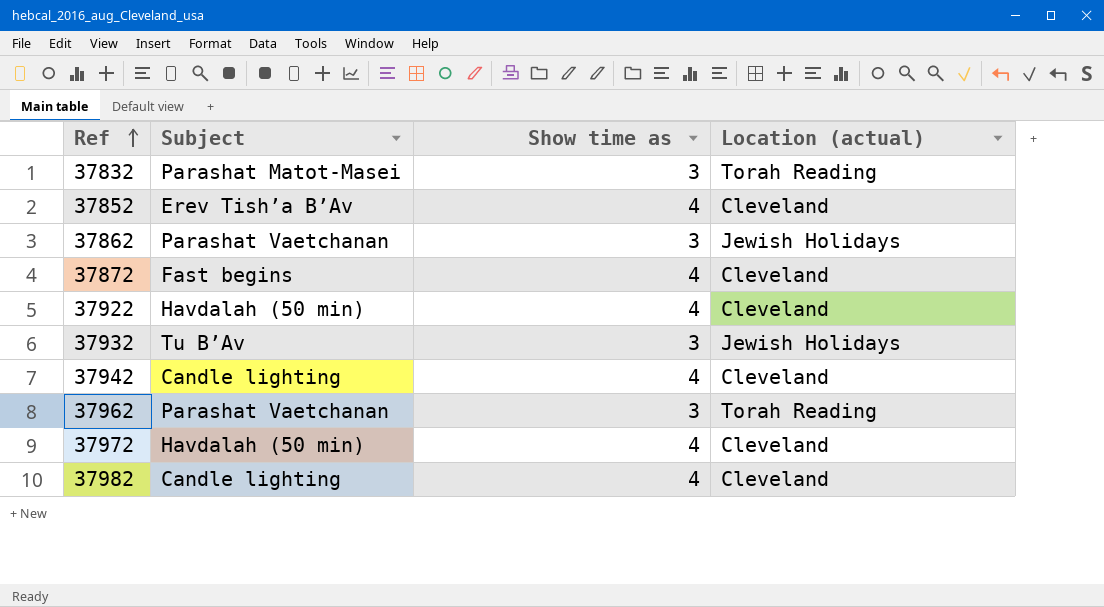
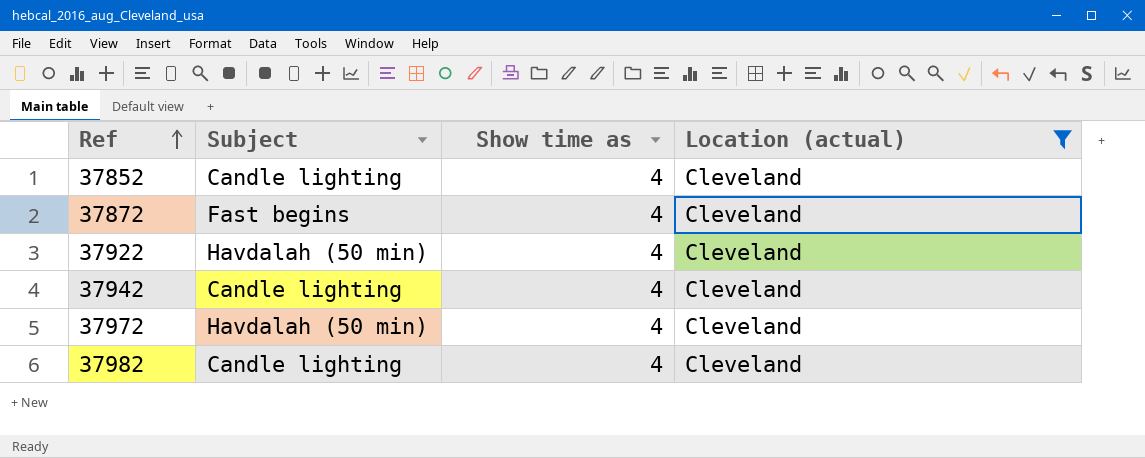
filter: none -> Location (actual) = Cleveland
37852 | Subject: Erev Tish’a B’Av -> Candle lighting

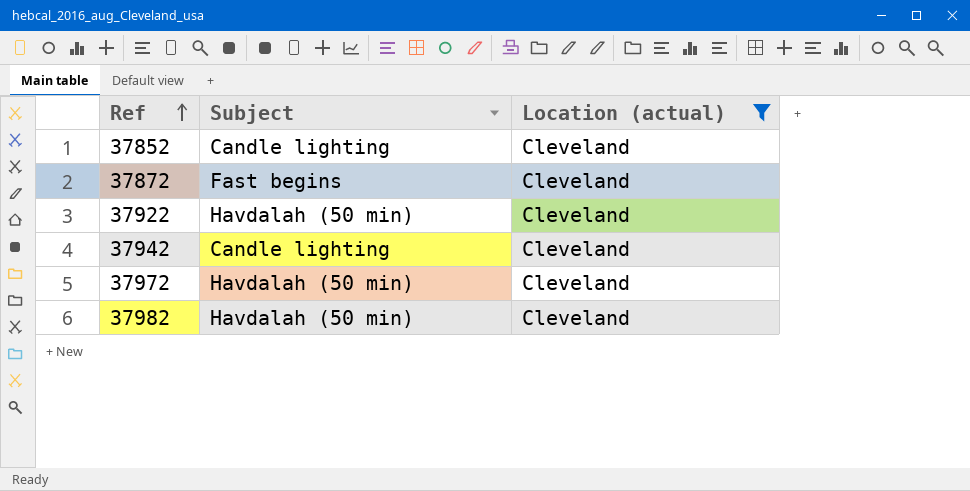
column Show time as | position: 3 -> none
37982 | Subject: Candle lighting -> Havdalah (50 min)

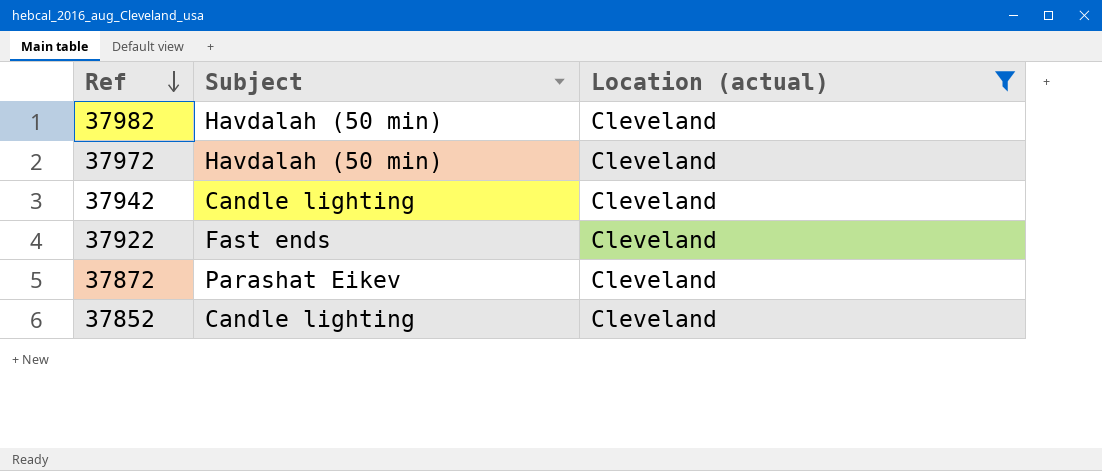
row order: Ref ascending -> Ref descending
37922 | Subject: Havdalah (50 min) -> Fast ends
37872 | Subject: Fast begins -> Parashat Eikev

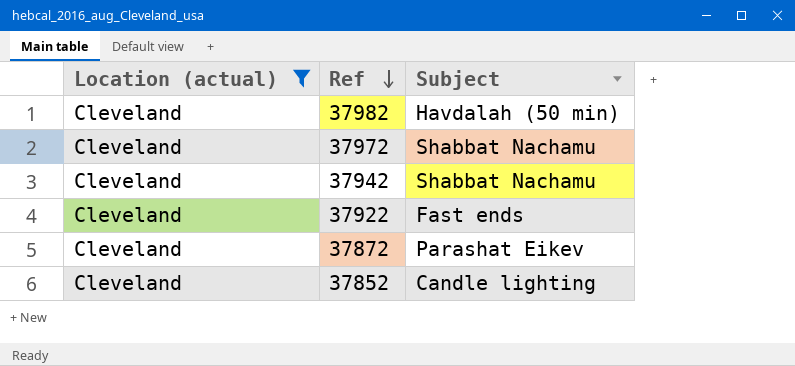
column Location (actual) | position: 3 -> 1
37972 | Subject: Havdalah (50 min) -> Shabbat Nachamu
37942 | Subject: Candle lighting -> Shabbat Nachamu

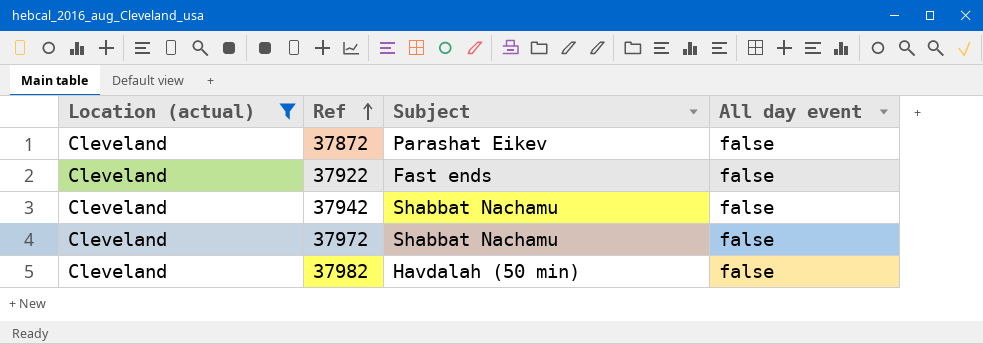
row order: Ref descending -> Ref ascending
column All day event | position: none -> 4
row 37852: Cleveland | Candle lighting -> none

